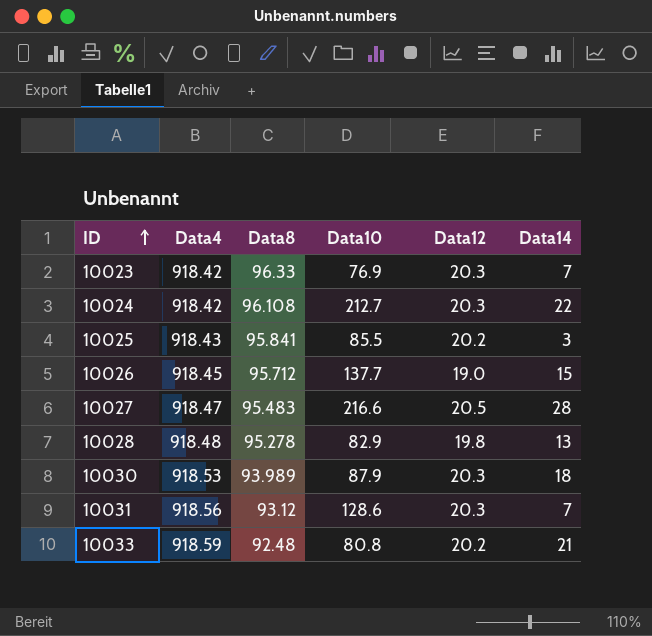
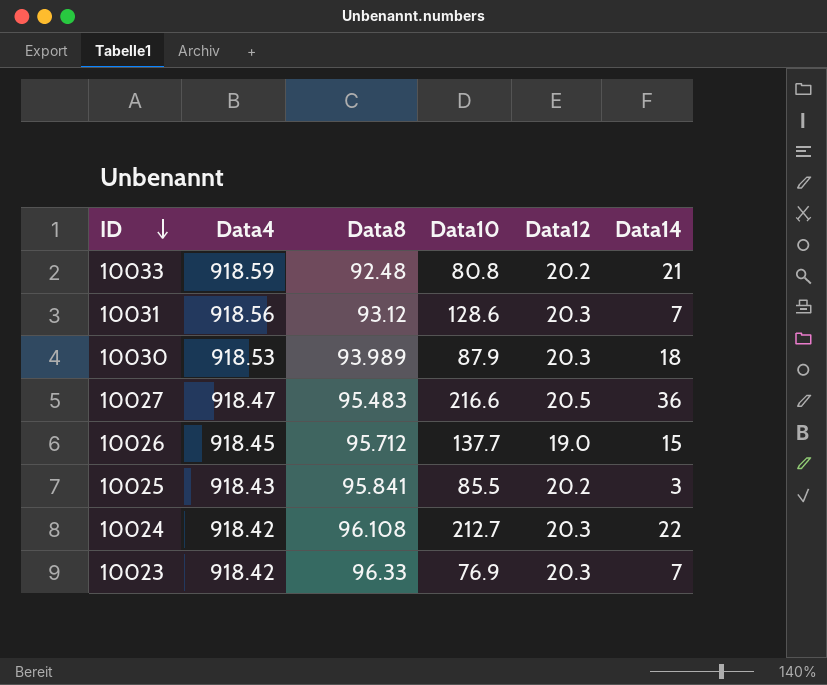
row order: ID ascending -> ID descending
row 10028: 918.48 | 95.278 | 82.9 | 19.8 | 13 -> none
10027 | Data14: 28 -> 36

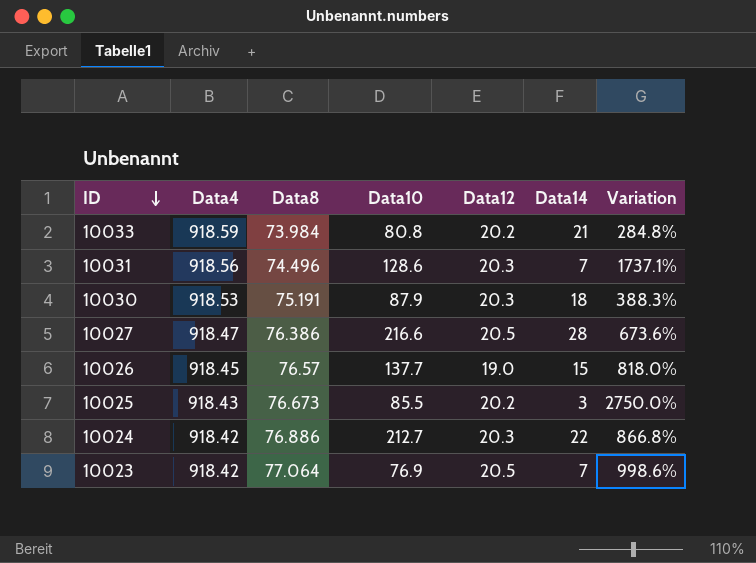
column Variation | formula: none -> ([Data10] - [Data14]) / [Data14]
10033 | Data8: 92.48 -> 73.984
10031 | Data8: 93.12 -> 74.496
10030 | Data8: 93.989 -> 75.191
10027 | Data8: 95.483 -> 76.386
10027 | Data14: 36 -> 28
10026 | Data8: 95.712 -> 76.57
10025 | Data8: 95.841 -> 76.673
10024 | Data8: 96.108 -> 76.886
10023 | Data8: 96.33 -> 77.064
10023 | Data12: 20.3 -> 20.5

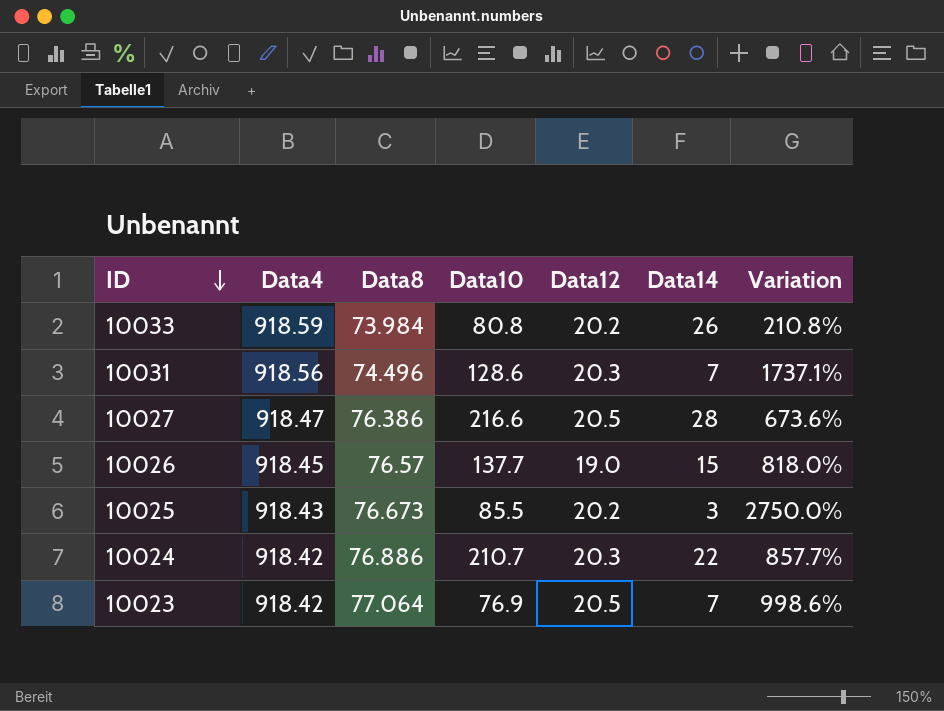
row 10030: 918.53 | 75.191 | 87.9 | 20.3 | 18 | 388.3% -> none
10033 | Data14: 21 -> 26
10033 | Variation: 284.8% -> 210.8%
10024 | Data10: 212.7 -> 210.7
10024 | Variation: 866.8% -> 857.7%

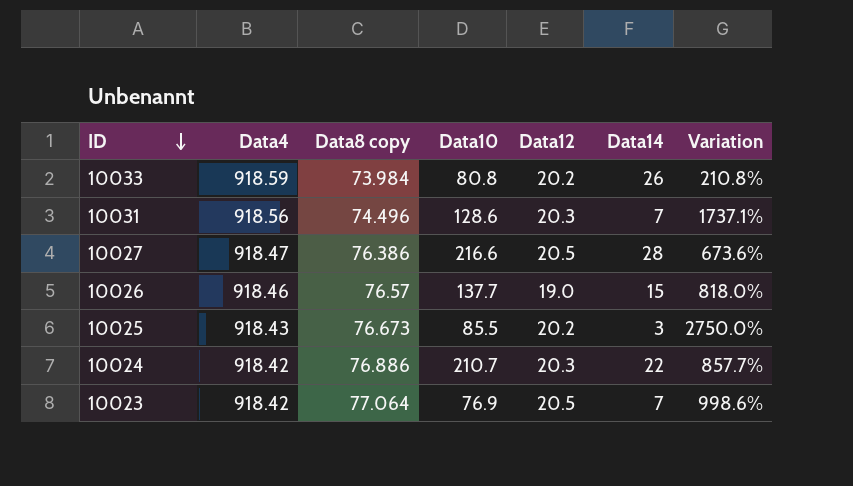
column name: Data8 -> Data8 copy
10026 | Data4: 918.45 -> 918.46

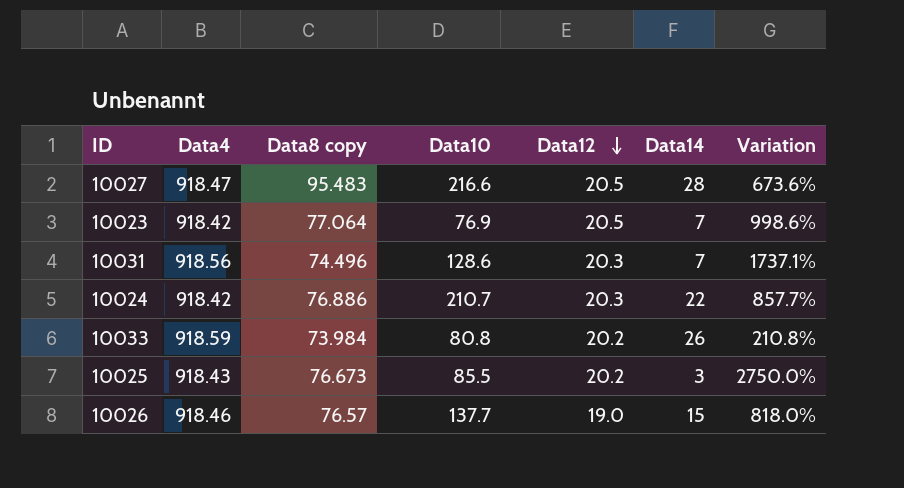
row order: ID descending -> Data12 descending
10027 | Data8 copy: 76.386 -> 95.483

